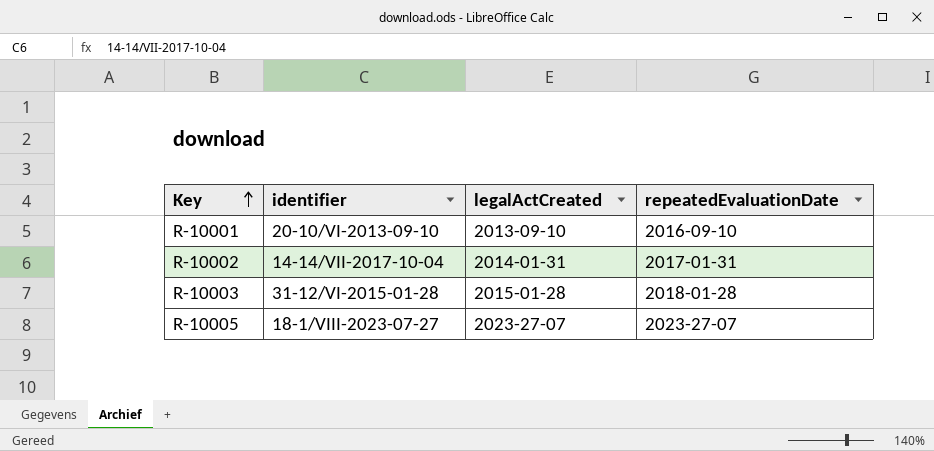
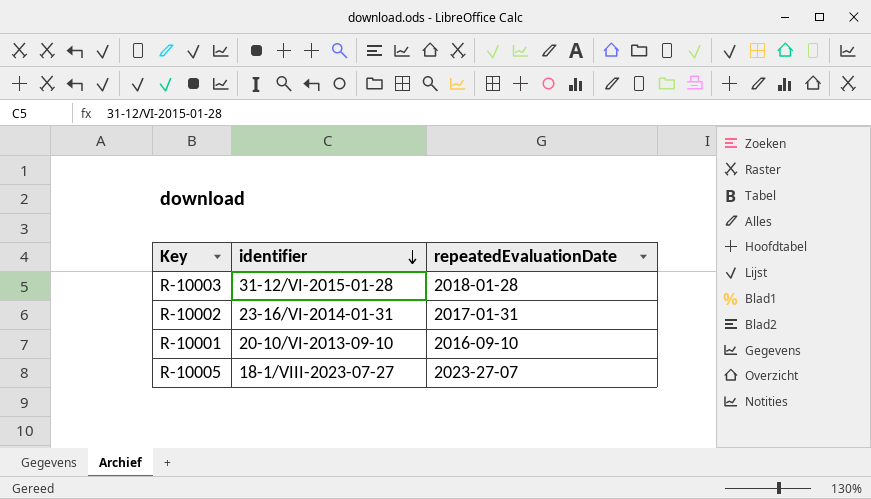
row order: Key ascending -> identifier descending
column legalActCreated | position: 3 -> none
R-10002 | identifier: 14-14/VII-2017-10-04 -> 23-16/VI-2014-01-31

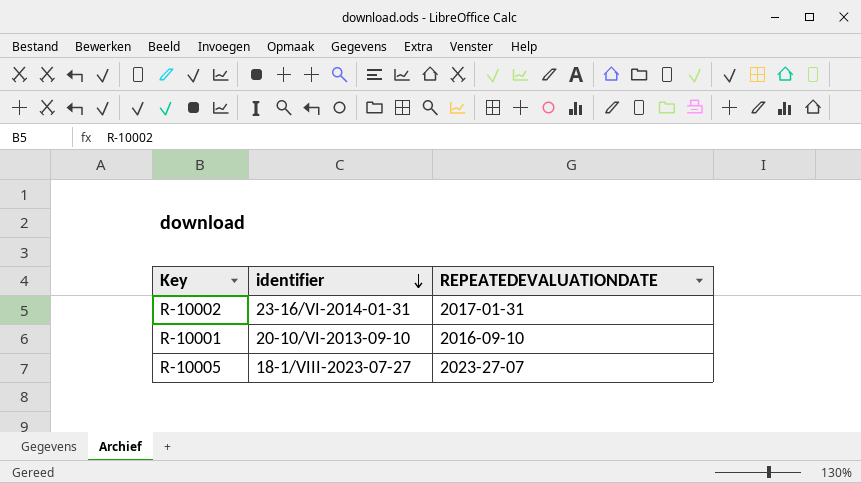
column name: repeatedEvaluationDate -> REPEATEDEVALUATIONDATE
row R-10003: 31-12/VI-2015-01-28 | 2018-01-28 -> none

